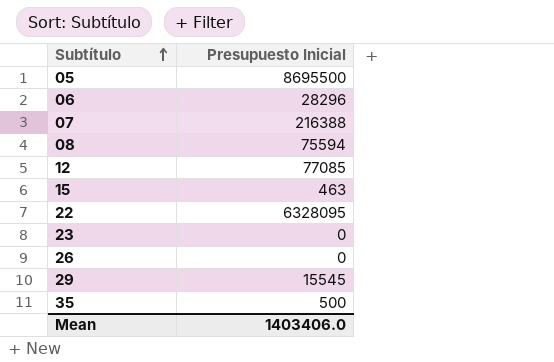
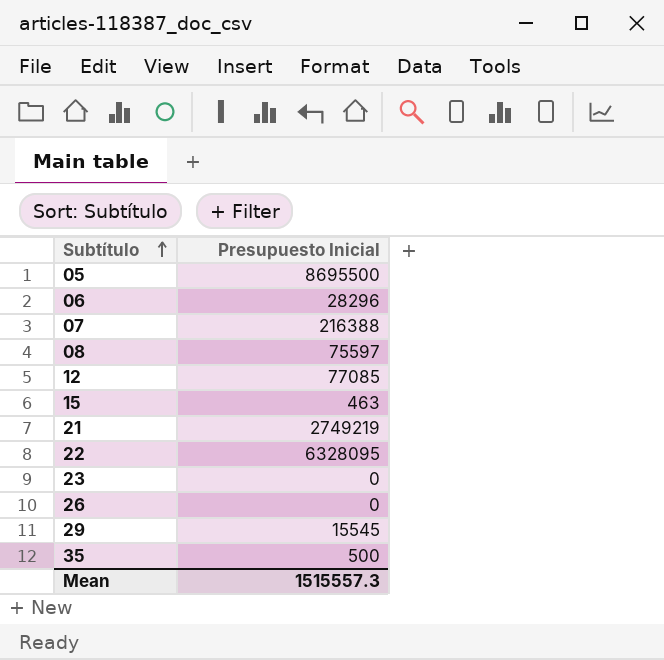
08 | Presupuesto Inicial: 75594 -> 75597
row 21: none -> 2749219
Mean | Presupuesto Inicial: 1403406.0 -> 1515557.3

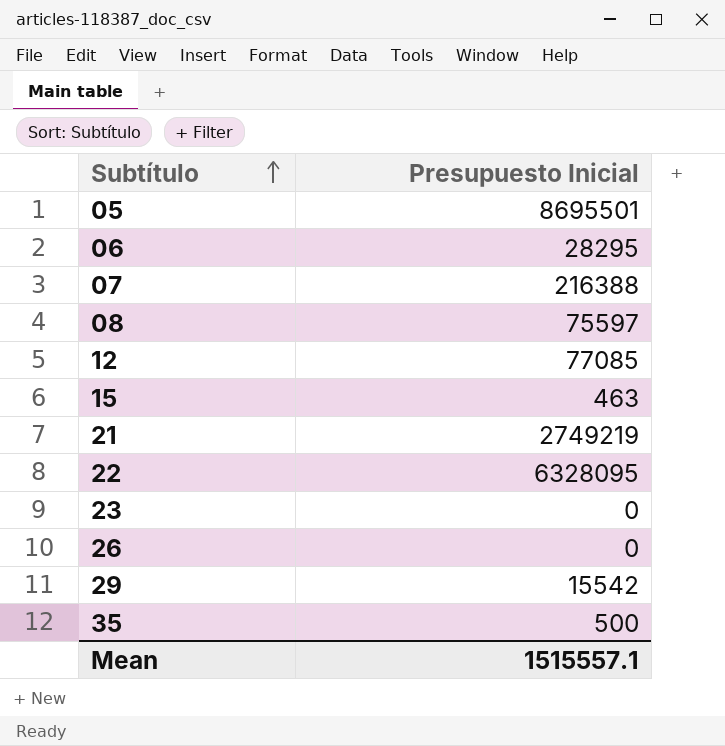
05 | Presupuesto Inicial: 8695500 -> 8695501
06 | Presupuesto Inicial: 28296 -> 28295
29 | Presupuesto Inicial: 15545 -> 15542
Mean | Presupuesto Inicial: 1515557.3 -> 1515557.1

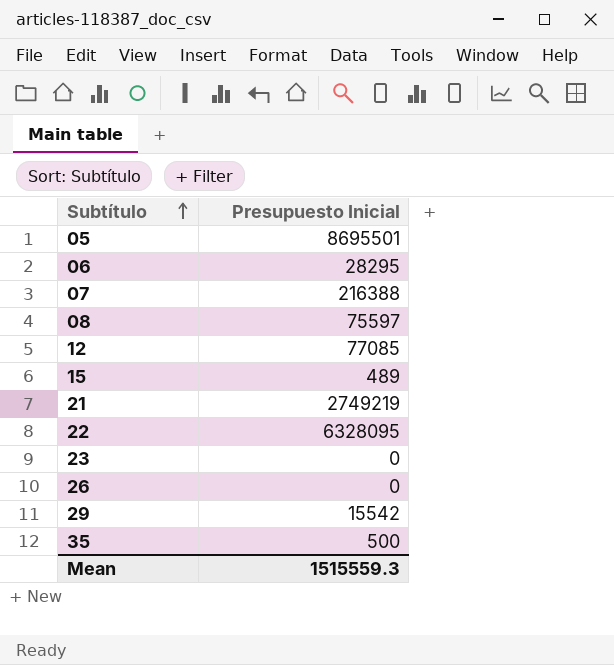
15 | Presupuesto Inicial: 463 -> 489
Mean | Presupuesto Inicial: 1515557.1 -> 1515559.3

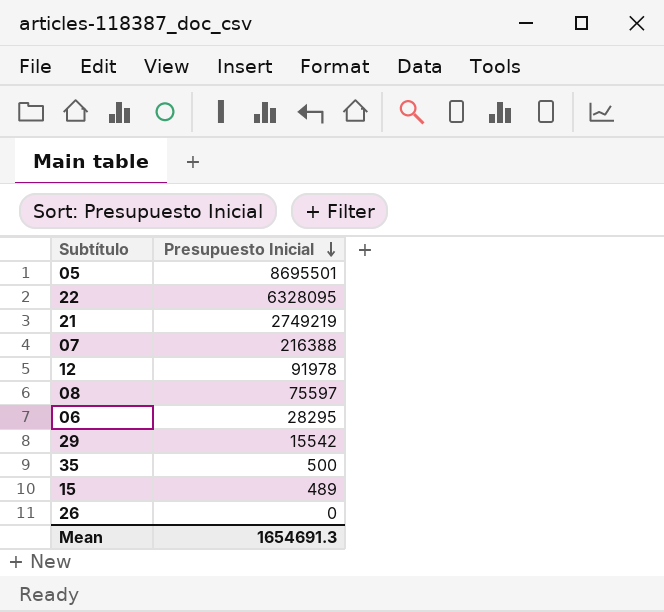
row order: Subtítulo ascending -> Presupuesto Inicial descending
row 23: 0 -> none
12 | Presupuesto Inicial: 77085 -> 91978
Mean | Presupuesto Inicial: 1515559.3 -> 1654691.3

